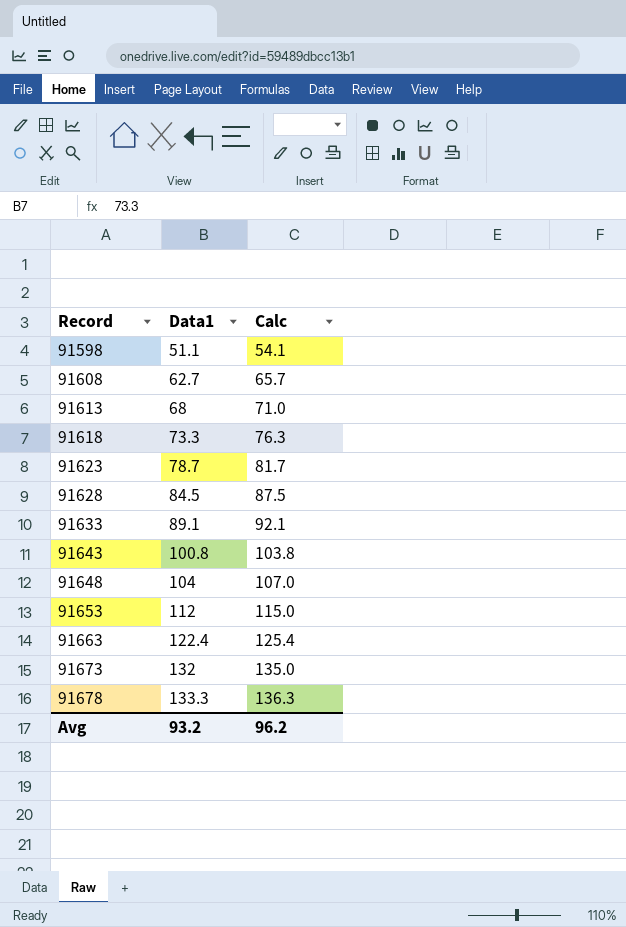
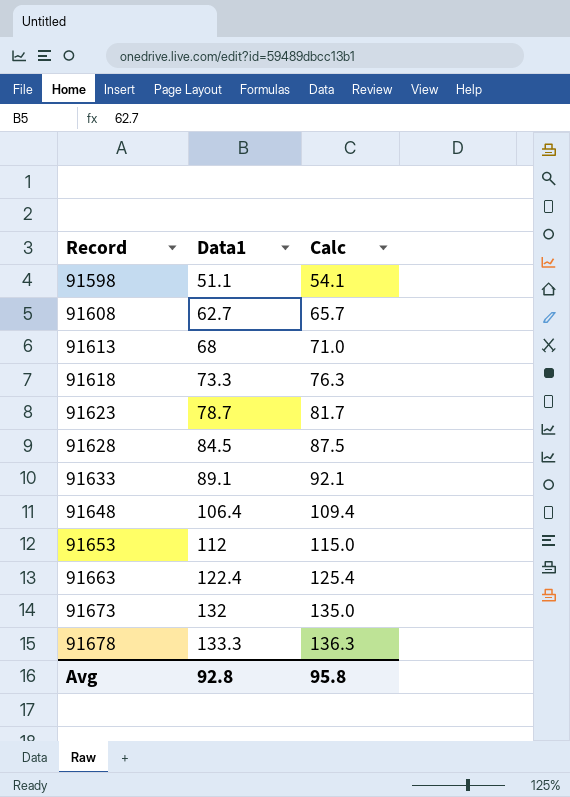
row 91643: 100.8 | 103.8 -> none
91648 | Data1: 104 -> 106.4
91648 | Calc: 107.0 -> 109.4
Avg | Data1: 93.2 -> 92.8
Avg | Calc: 96.2 -> 95.8

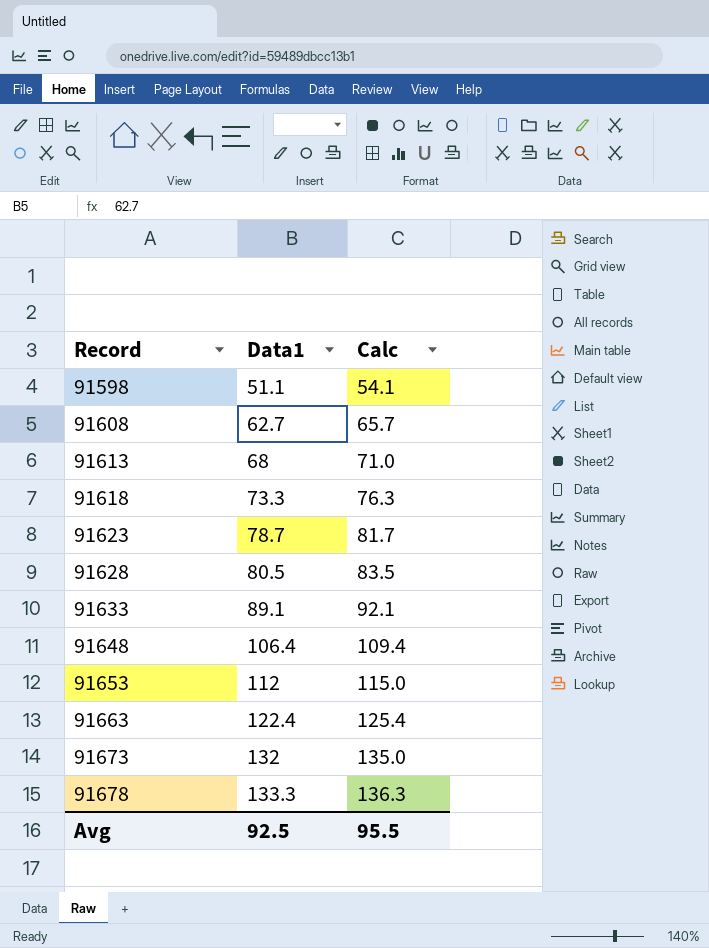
91628 | Data1: 84.5 -> 80.5
91628 | Calc: 87.5 -> 83.5
Avg | Data1: 92.8 -> 92.5
Avg | Calc: 95.8 -> 95.5

